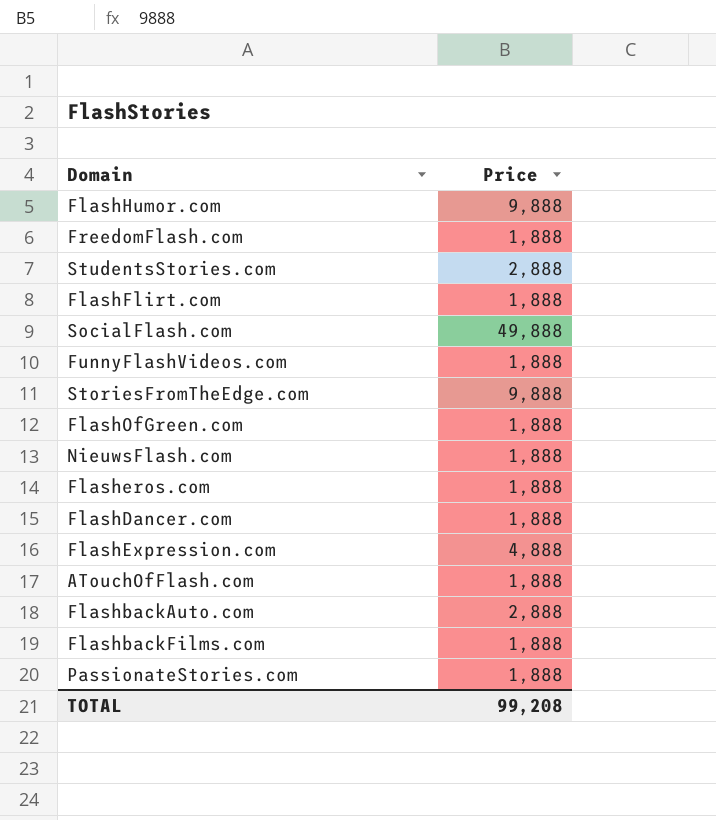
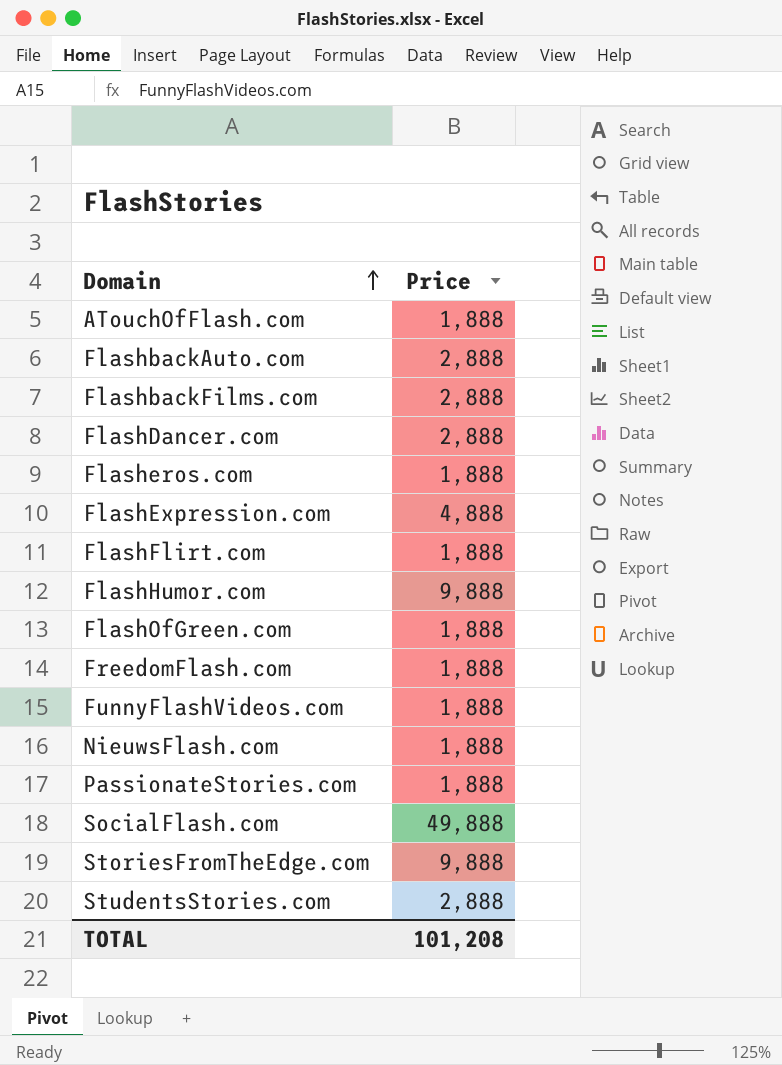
row order: none -> Domain ascending
FlashbackFilms.com | Price: 1,888 -> 2,888
FlashDancer.com | Price: 1,888 -> 2,888
TOTAL | Price: 99,208 -> 101,208

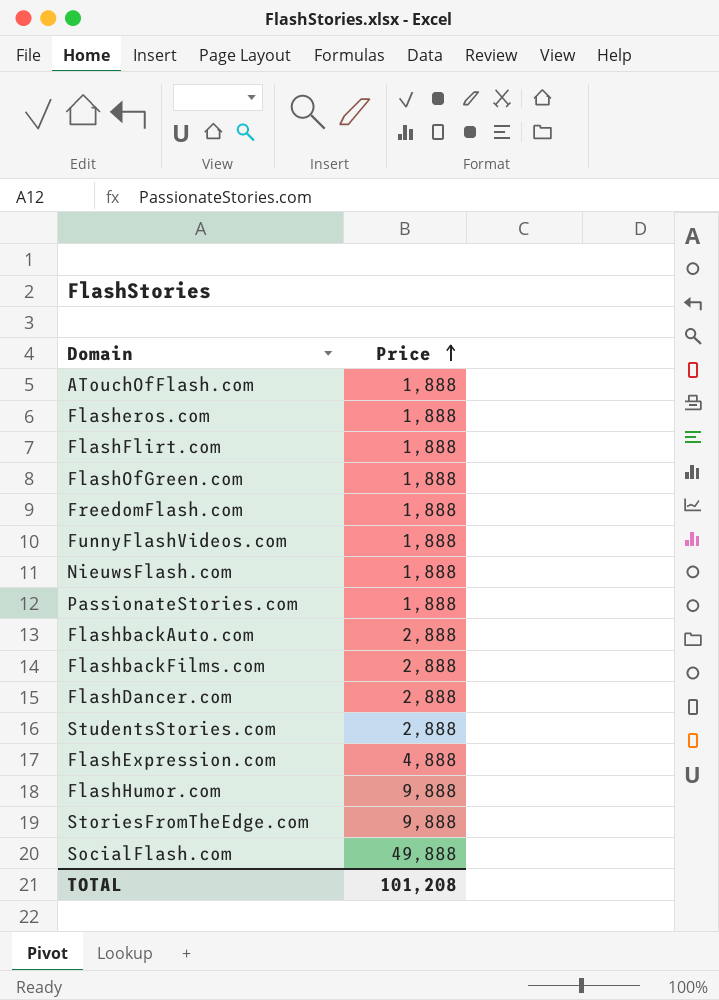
row order: Domain ascending -> Price ascending

